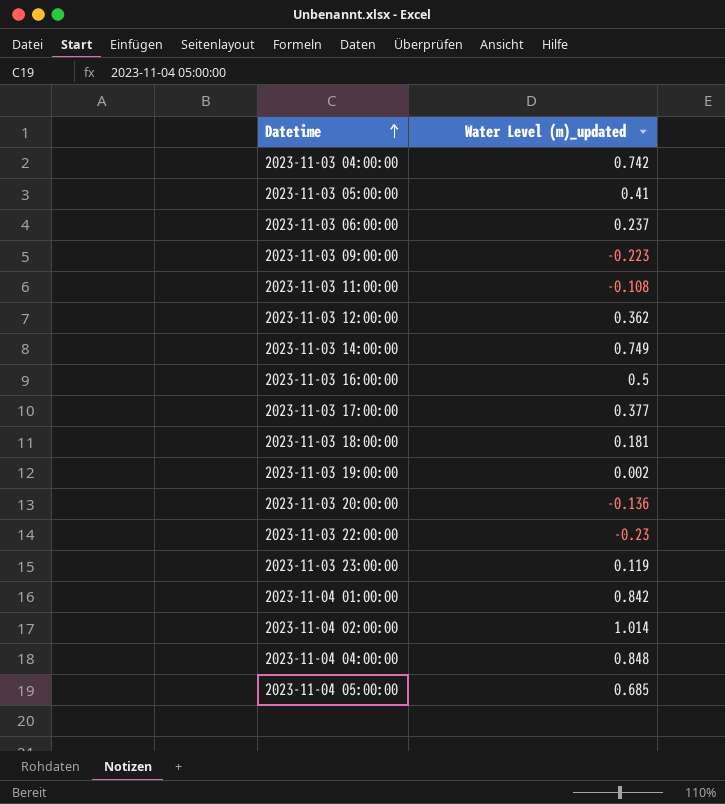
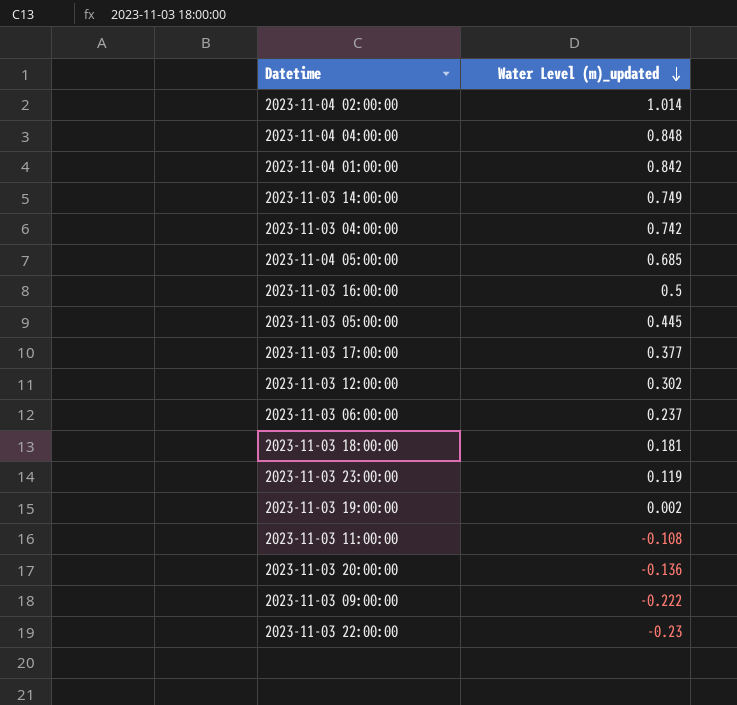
row order: Datetime ascending -> Water Level (m)_updated descending
2023-11-03 05:00:00 | Water Level (m)_updated: 0.41 -> 0.445
2023-11-03 12:00:00 | Water Level (m)_updated: 0.362 -> 0.302
2023-11-03 09:00:00 | Water Level (m)_updated: -0.223 -> -0.222

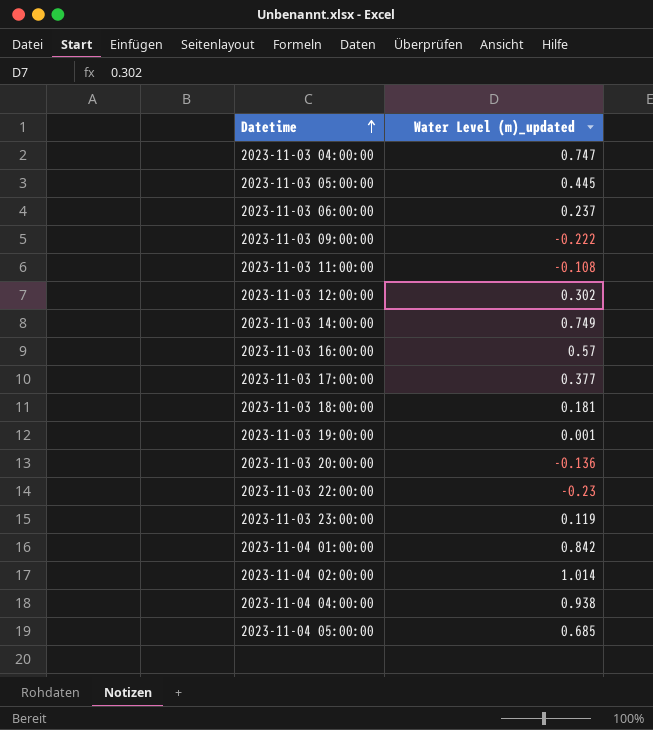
row order: Water Level (m)_updated descending -> Datetime ascending
2023-11-03 04:00:00 | Water Level (m)_updated: 0.742 -> 0.747
2023-11-03 16:00:00 | Water Level (m)_updated: 0.5 -> 0.57
2023-11-03 19:00:00 | Water Level (m)_updated: 0.002 -> 0.001
2023-11-04 04:00:00 | Water Level (m)_updated: 0.848 -> 0.938

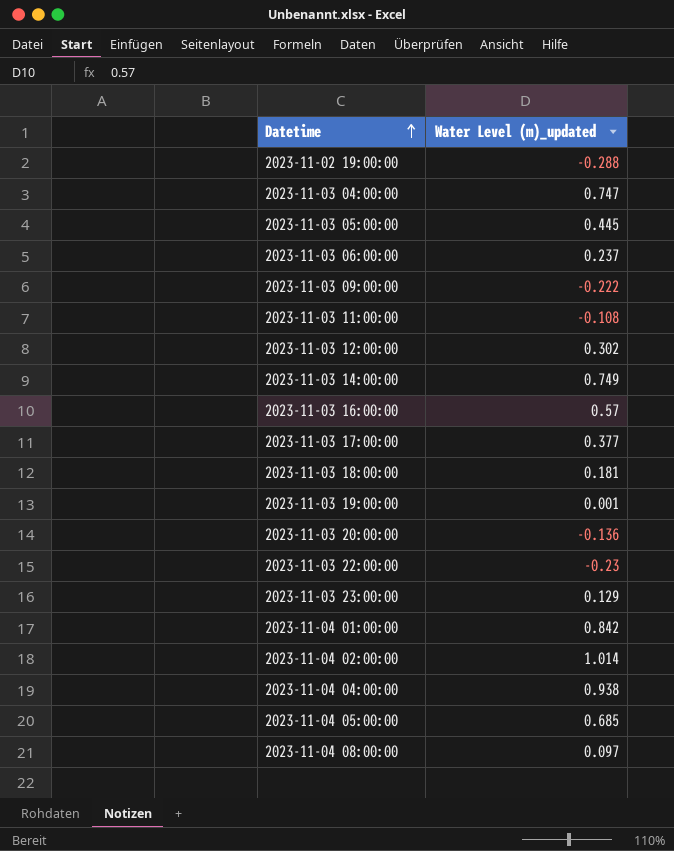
row 2023-11-02 19:00:00: none -> -0.288
2023-11-03 23:00:00 | Water Level (m)_updated: 0.119 -> 0.129
row 2023-11-04 08:00:00: none -> 0.097

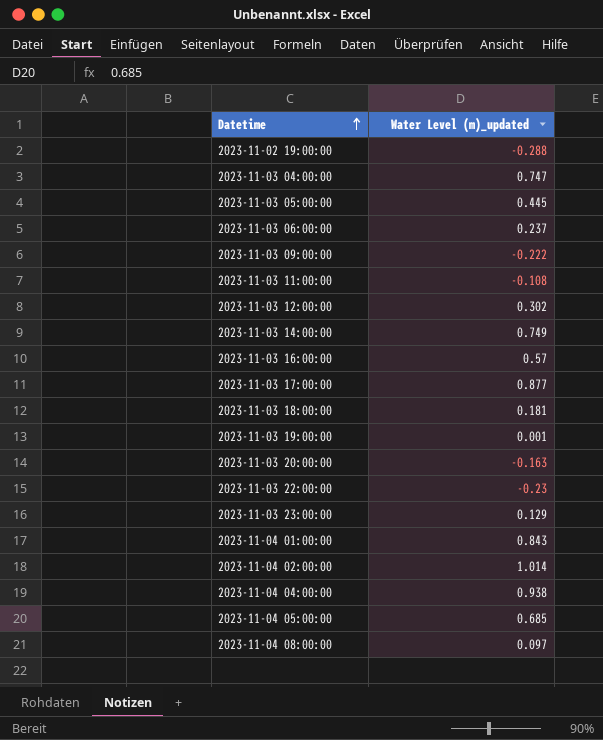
2023-11-03 17:00:00 | Water Level (m)_updated: 0.377 -> 0.877
2023-11-03 20:00:00 | Water Level (m)_updated: -0.136 -> -0.163
2023-11-04 01:00:00 | Water Level (m)_updated: 0.842 -> 0.843

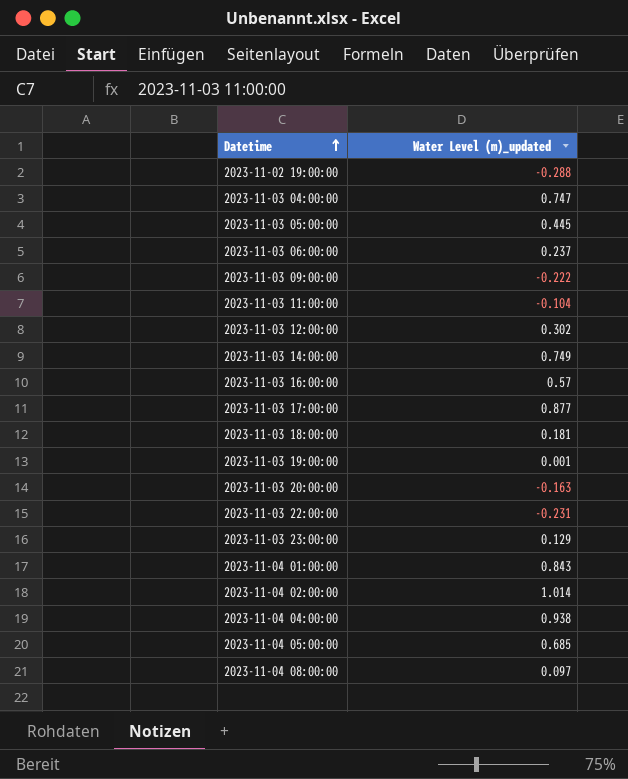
2023-11-03 11:00:00 | Water Level (m)_updated: -0.108 -> -0.104
2023-11-03 22:00:00 | Water Level (m)_updated: -0.23 -> -0.231

